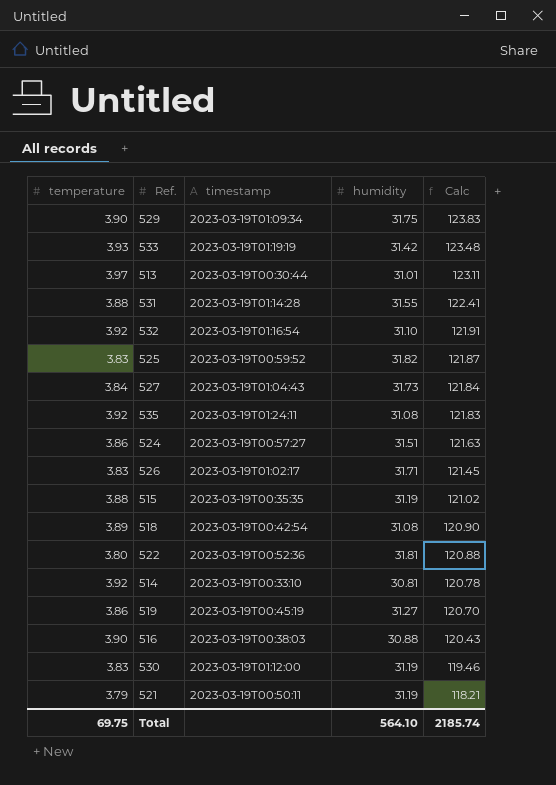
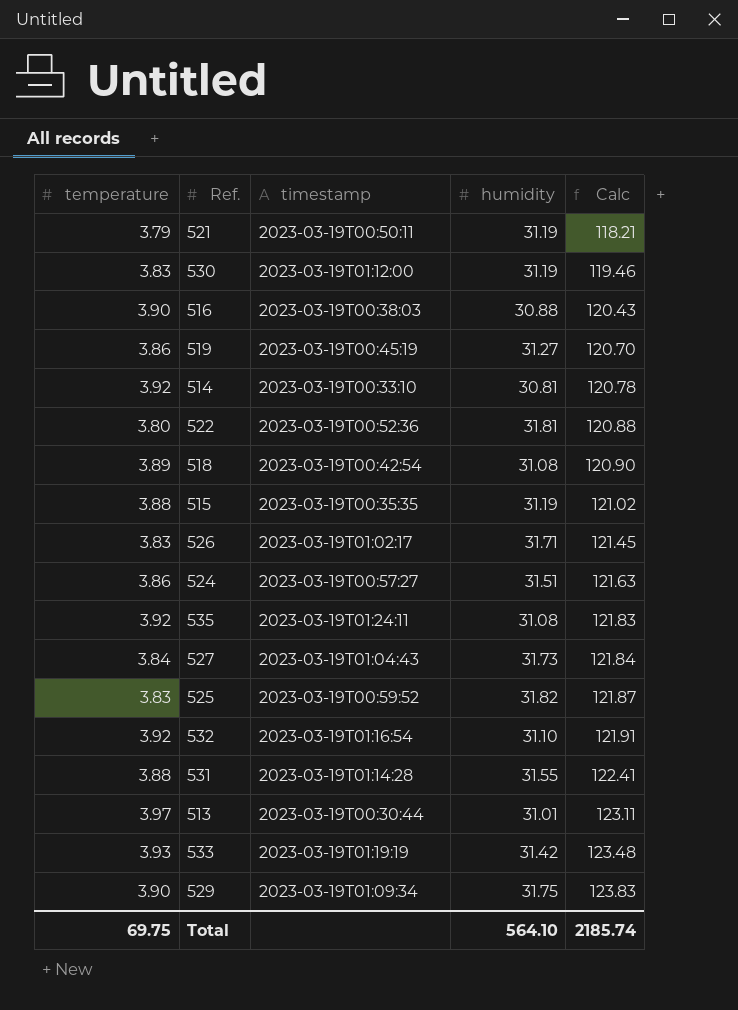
row order: Calc descending -> Calc ascending

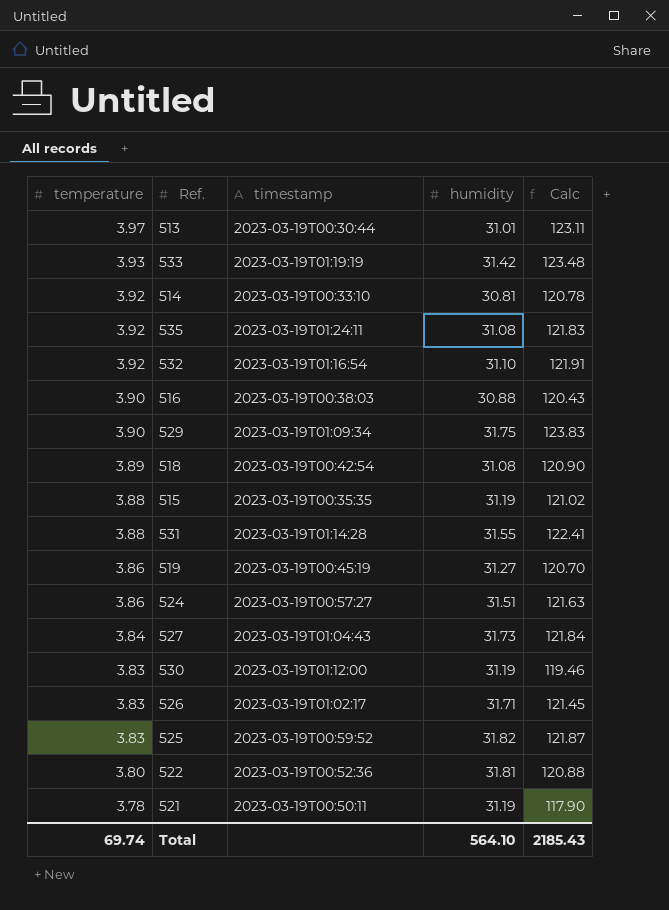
row order: Calc ascending -> temperature descending
521 | temperature: 3.79 -> 3.78
521 | Calc: 118.21 -> 117.90
Total | temperature: 69.75 -> 69.74
Total | Calc: 2185.74 -> 2185.43

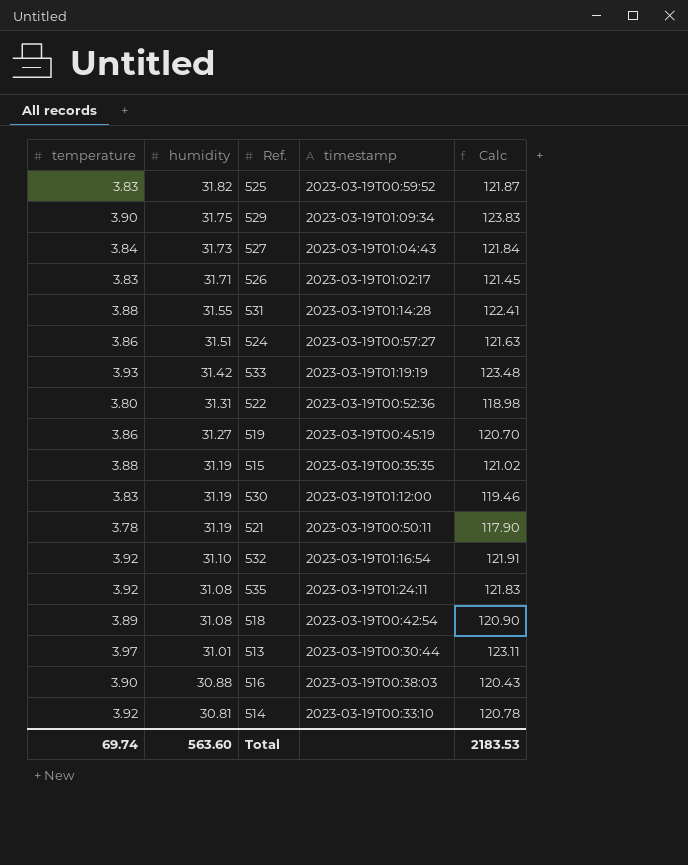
row order: temperature descending -> humidity descending
column humidity | position: 4 -> 2
522 | humidity: 31.81 -> 31.31
522 | Calc: 120.88 -> 118.98
Total | humidity: 564.10 -> 563.60
Total | Calc: 2185.43 -> 2183.53

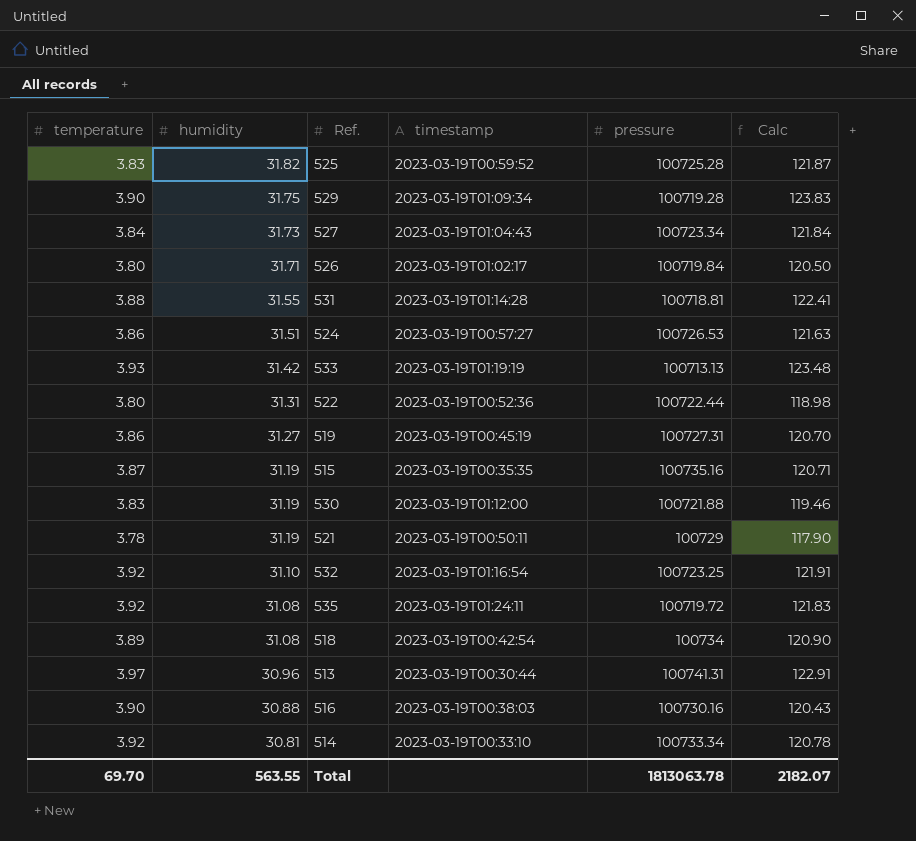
column pressure | position: none -> 5
526 | temperature: 3.83 -> 3.80
526 | Calc: 121.45 -> 120.50
515 | temperature: 3.88 -> 3.87
515 | Calc: 121.02 -> 120.71
513 | humidity: 31.01 -> 30.96
513 | Calc: 123.11 -> 122.91
Total | temperature: 69.74 -> 69.70
Total | humidity: 563.60 -> 563.55
Total | Calc: 2183.53 -> 2182.07

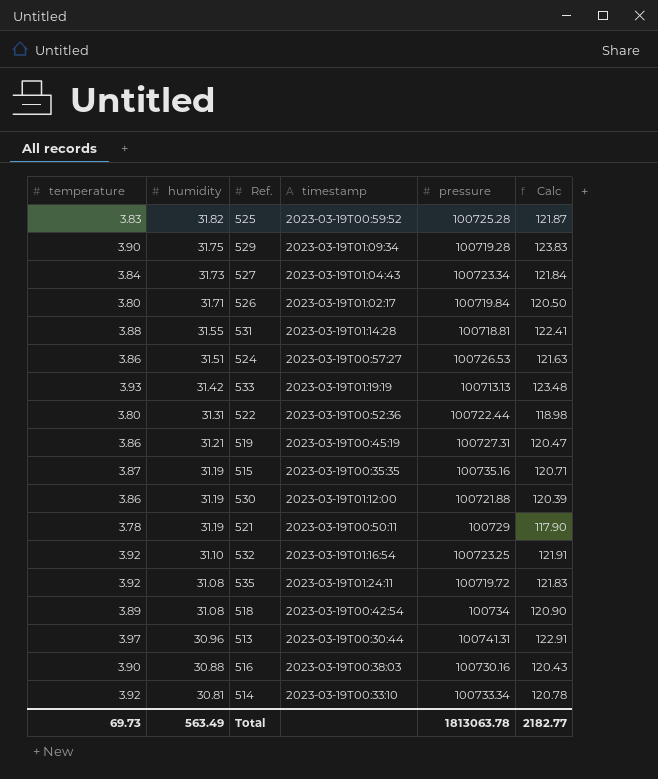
519 | humidity: 31.27 -> 31.21
519 | Calc: 120.70 -> 120.47
530 | temperature: 3.83 -> 3.86
530 | Calc: 119.46 -> 120.39
Total | temperature: 69.70 -> 69.73
Total | humidity: 563.55 -> 563.49
Total | Calc: 2182.07 -> 2182.77

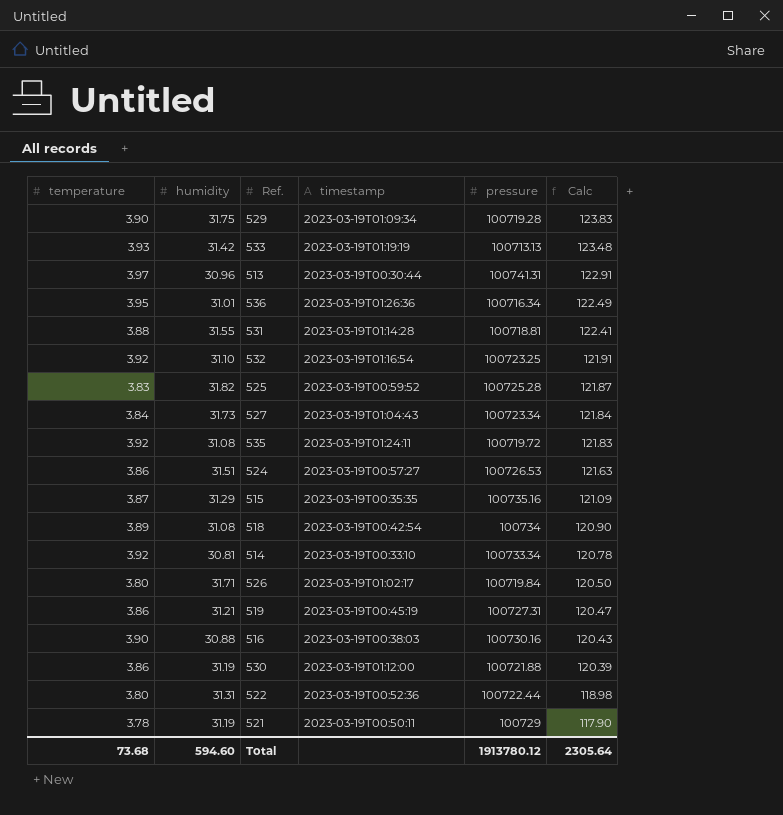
row order: humidity descending -> Calc descending
row 536: none -> 3.95 | 31.01 | 2023-03-19T01:26:36 | 100716.34 | 122.49
515 | humidity: 31.19 -> 31.29
515 | Calc: 120.71 -> 121.09
Total | temperature: 69.73 -> 73.68
Total | humidity: 563.49 -> 594.60
Total | pressure: 1813063.78 -> 1913780.12
Total | Calc: 2182.77 -> 2305.64

